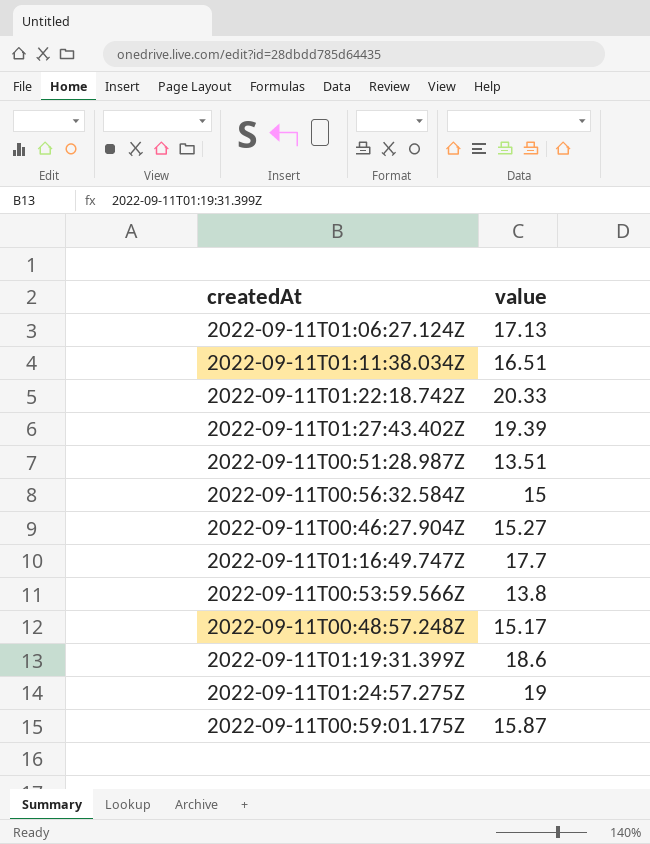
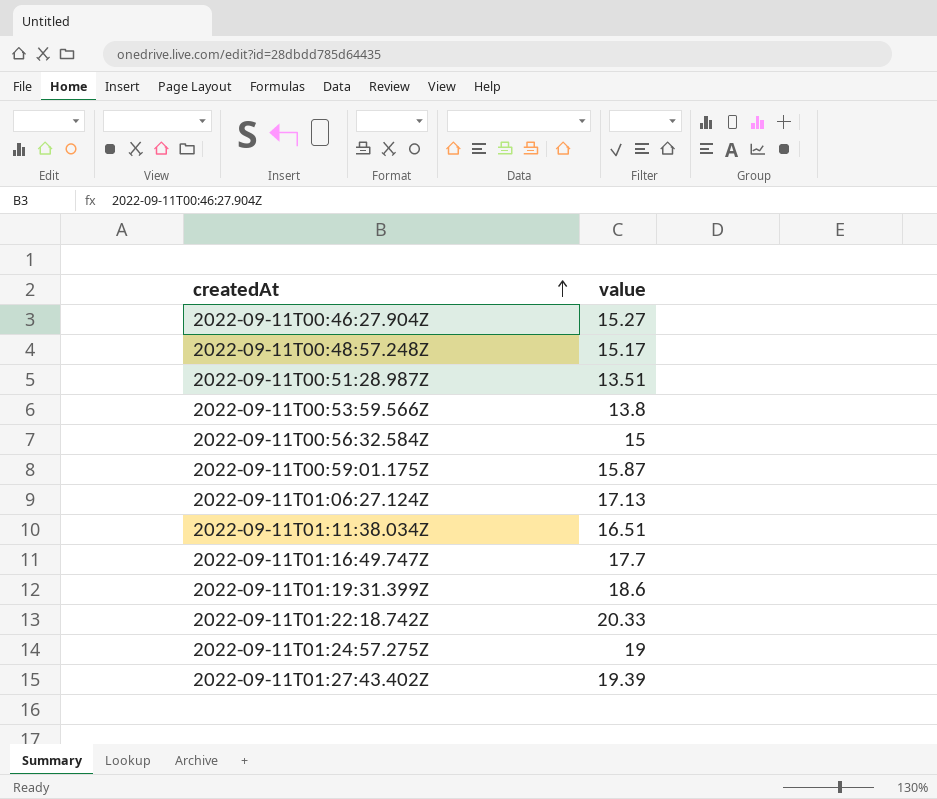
row order: none -> createdAt ascending

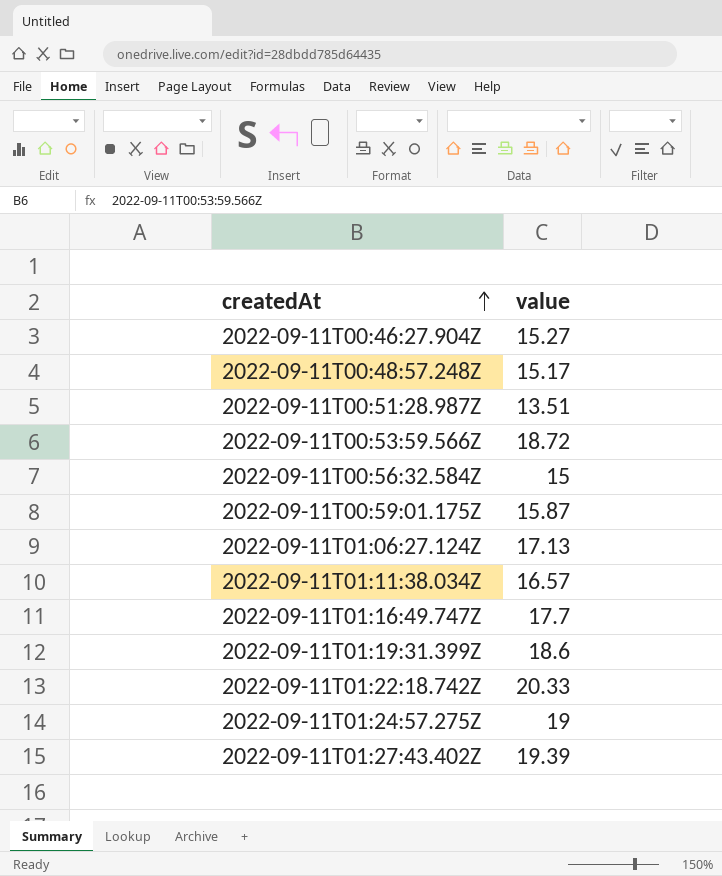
2022-09-11T00:53:59.566Z | value: 13.8 -> 18.72
2022-09-11T01:11:38.034Z | value: 16.51 -> 16.57

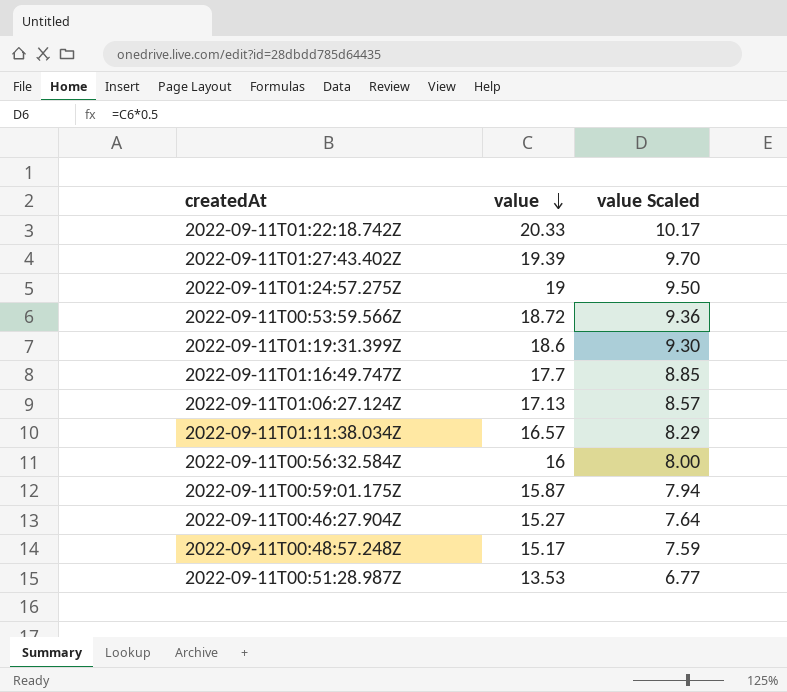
row order: createdAt ascending -> value descending
column value Scaled | formula: none -> [value] * 0.5
2022-09-11T00:56:32.584Z | value: 15 -> 16
2022-09-11T00:51:28.987Z | value: 13.51 -> 13.53

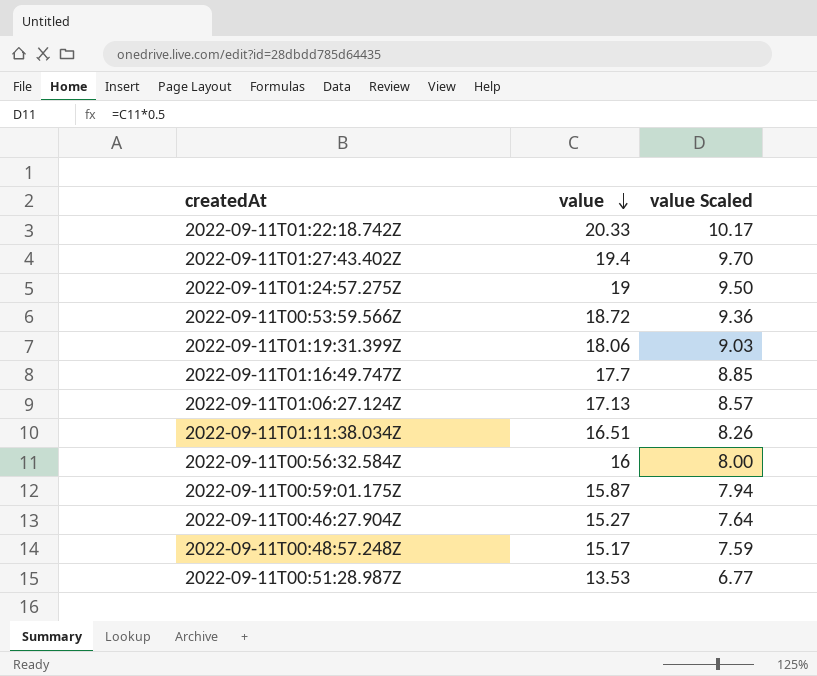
2022-09-11T01:27:43.402Z | value: 19.39 -> 19.4
2022-09-11T01:19:31.399Z | value: 18.6 -> 18.06
2022-09-11T01:19:31.399Z | value Scaled: 9.30 -> 9.03
2022-09-11T01:11:38.034Z | value: 16.57 -> 16.51
2022-09-11T01:11:38.034Z | value Scaled: 8.29 -> 8.26

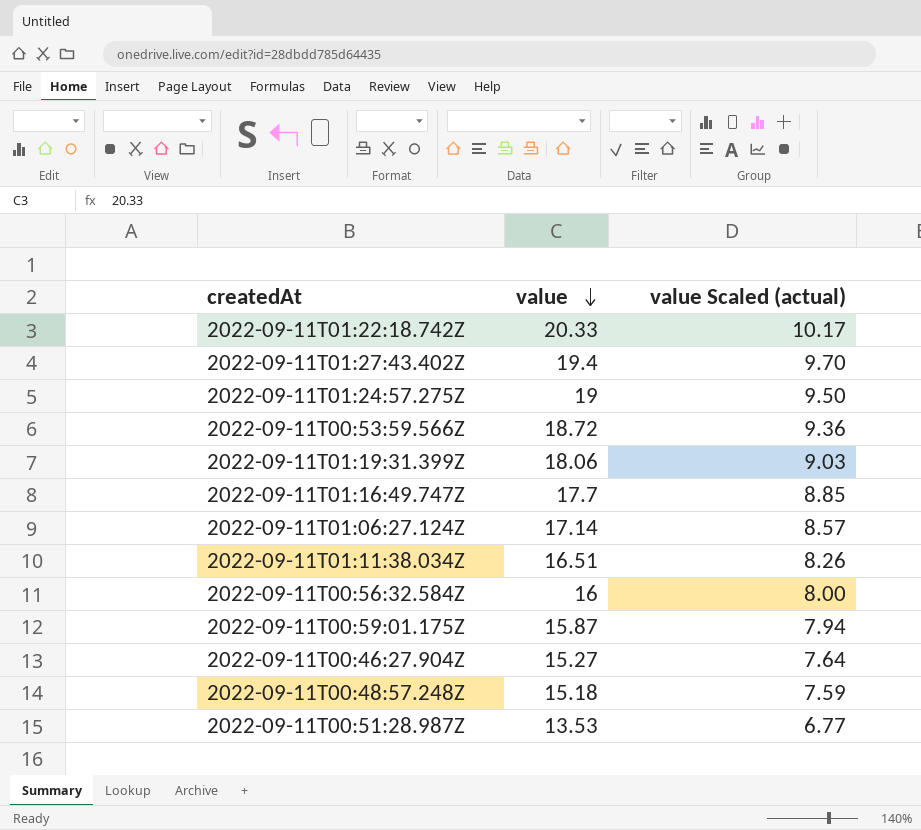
column name: value Scaled -> value Scaled (actual)
2022-09-11T01:06:27.124Z | value: 17.13 -> 17.14
2022-09-11T00:48:57.248Z | value: 15.17 -> 15.18

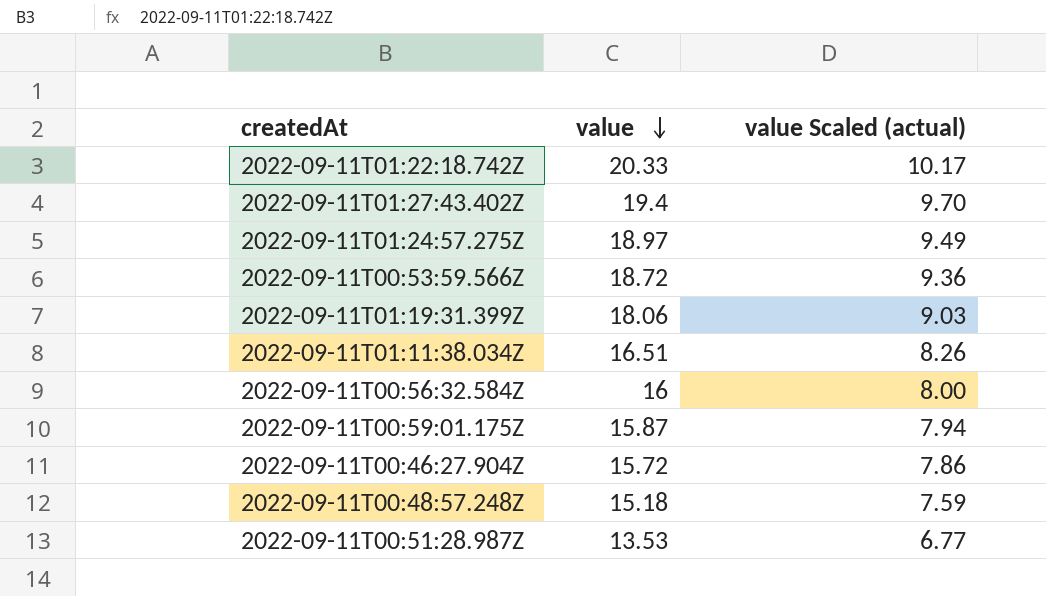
row 2022-09-11T01:16:49.747Z: 17.7 | 8.85 -> none
row 2022-09-11T01:06:27.124Z: 17.14 | 8.57 -> none
2022-09-11T01:24:57.275Z | value: 19 -> 18.97
2022-09-11T01:24:57.275Z | value Scaled (actual): 9.50 -> 9.49
2022-09-11T00:46:27.904Z | value: 15.27 -> 15.72
2022-09-11T00:46:27.904Z | value Scaled (actual): 7.64 -> 7.86

